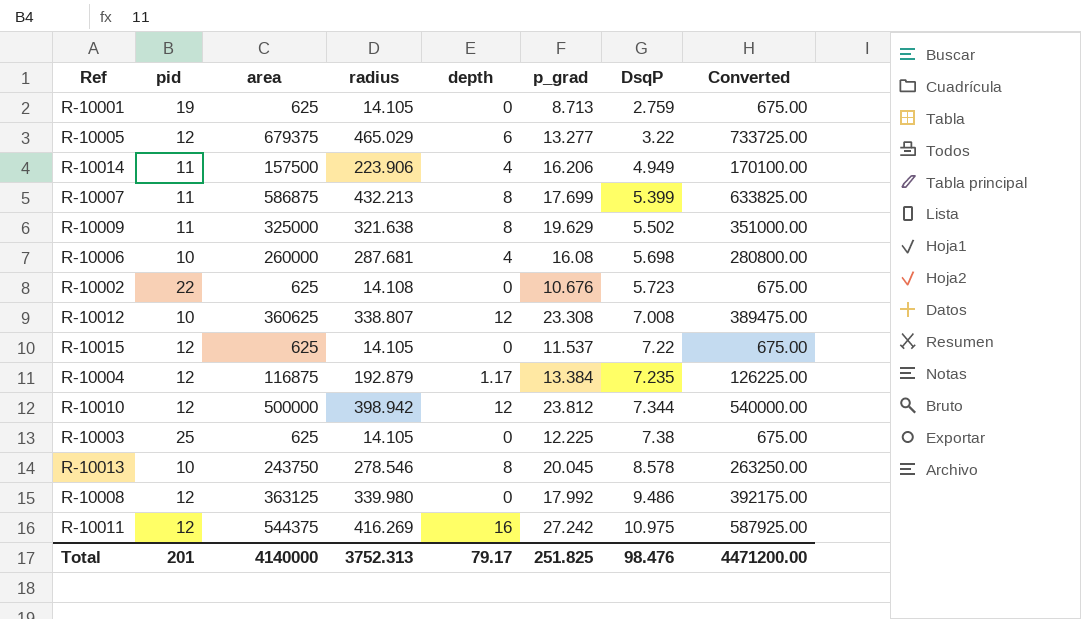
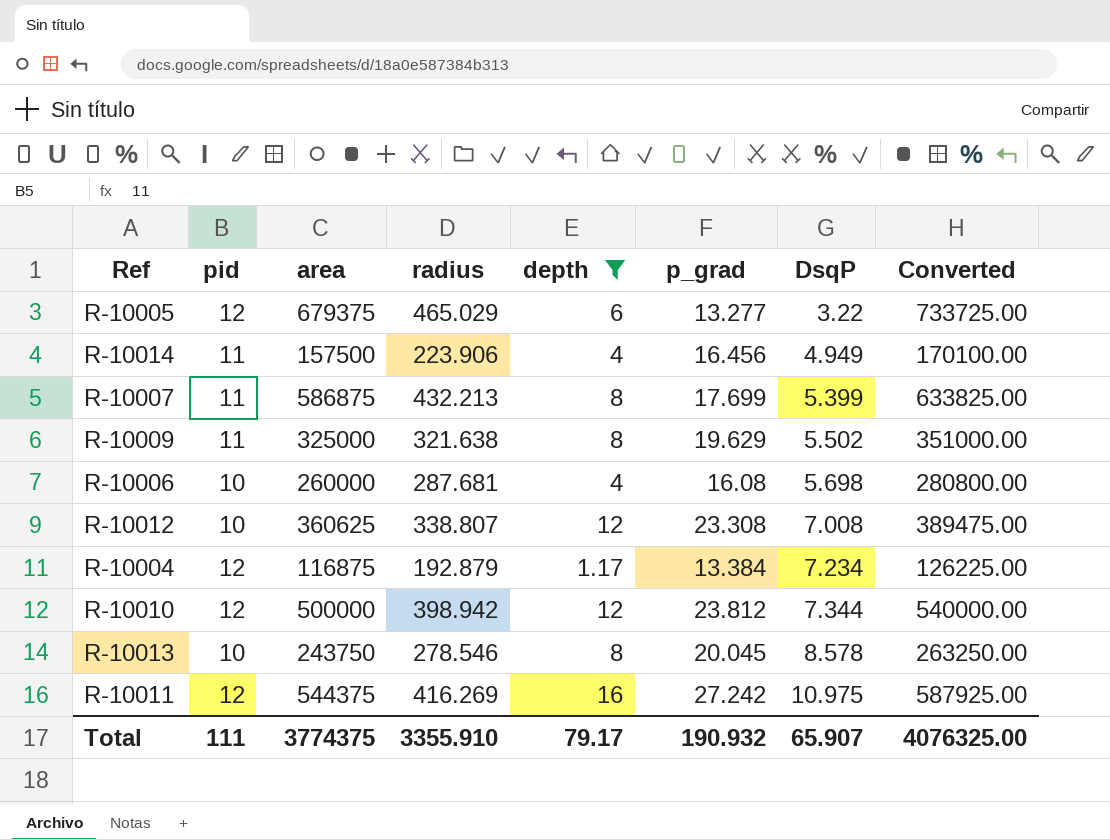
filter: none -> depth != 0
R-10014 | p_grad: 16.206 -> 16.456
R-10004 | DsqP: 7.235 -> 7.234
Total | pid: 201 -> 111
Total | area: 4140000 -> 3774375
Total | radius: 3752.313 -> 3355.910
Total | p_grad: 251.825 -> 190.932
Total | DsqP: 98.476 -> 65.907
Total | Converted: 4471200.00 -> 4076325.00

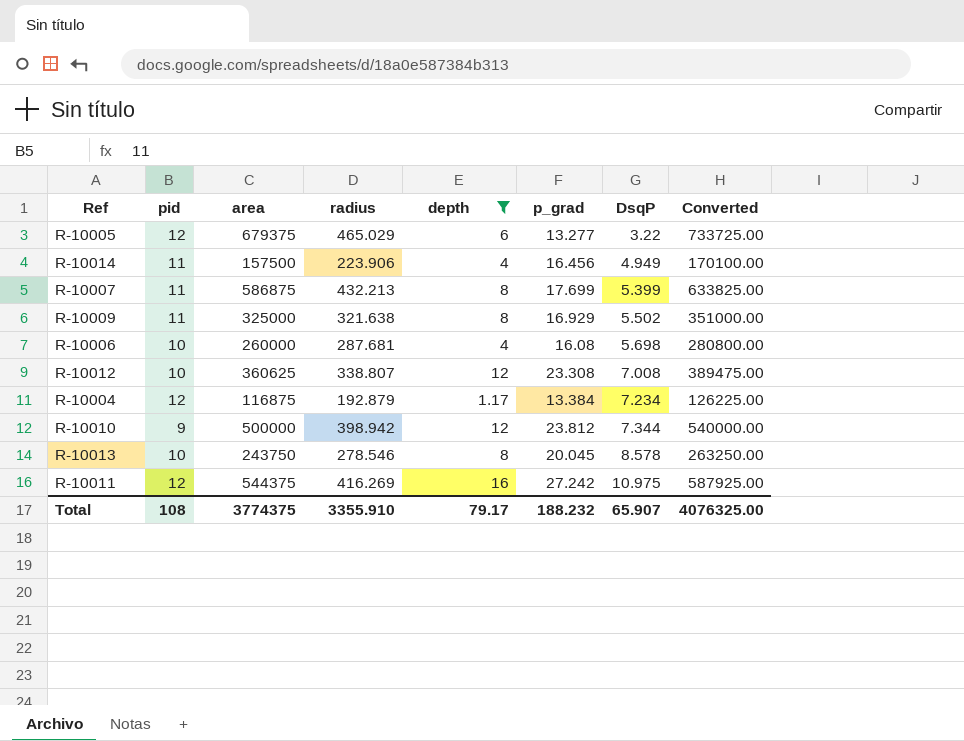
R-10009 | p_grad: 19.629 -> 16.929
R-10010 | pid: 12 -> 9
Total | pid: 111 -> 108
Total | p_grad: 190.932 -> 188.232

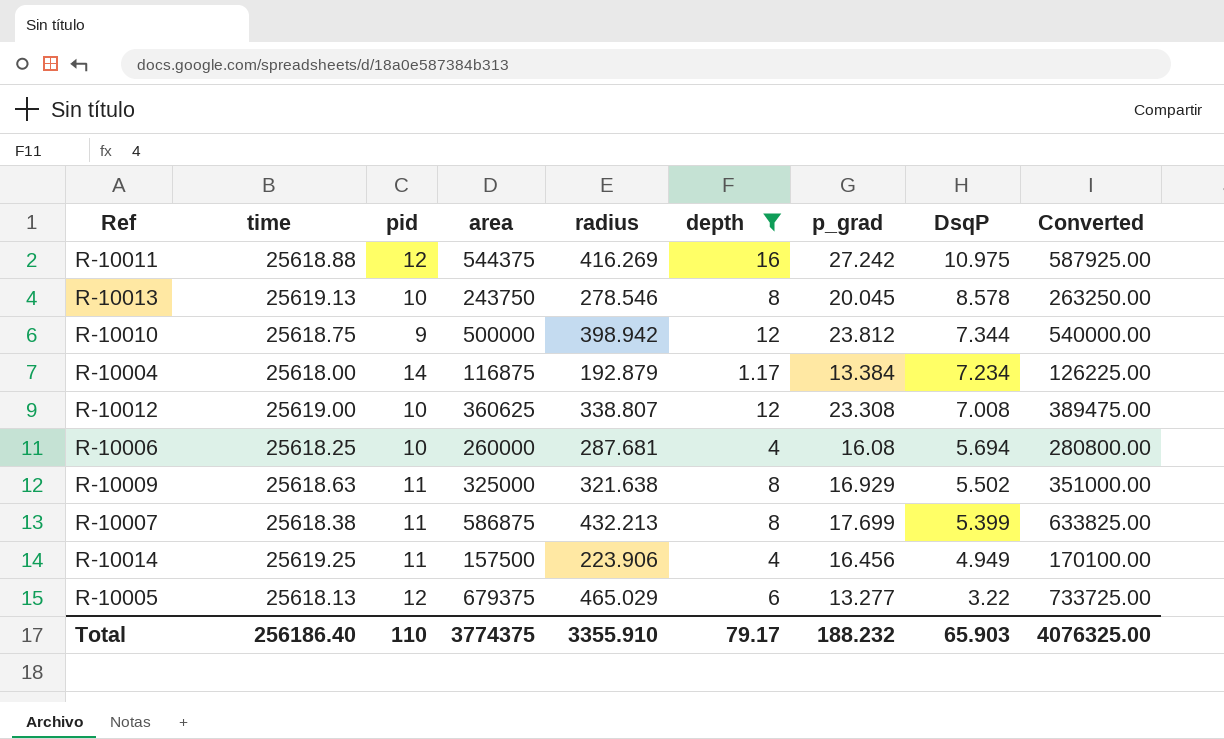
row order: DsqP ascending -> DsqP descending
column time | position: none -> 2
R-10004 | pid: 12 -> 14
R-10006 | DsqP: 5.698 -> 5.694
Total | pid: 108 -> 110
Total | DsqP: 65.907 -> 65.903

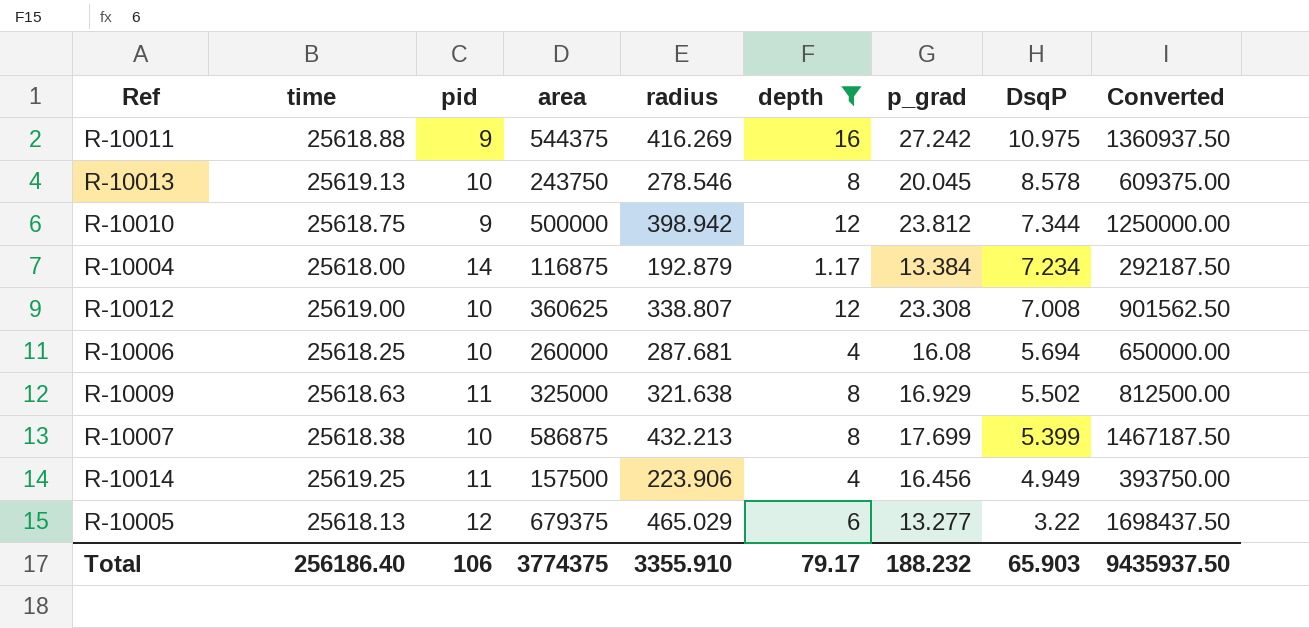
column Converted | formula: [area] * 1.08 -> [area] * 2.5
R-10011 | pid: 12 -> 9
R-10007 | pid: 11 -> 10
Total | pid: 110 -> 106
Total | Converted: 4076325.00 -> 9435937.50

